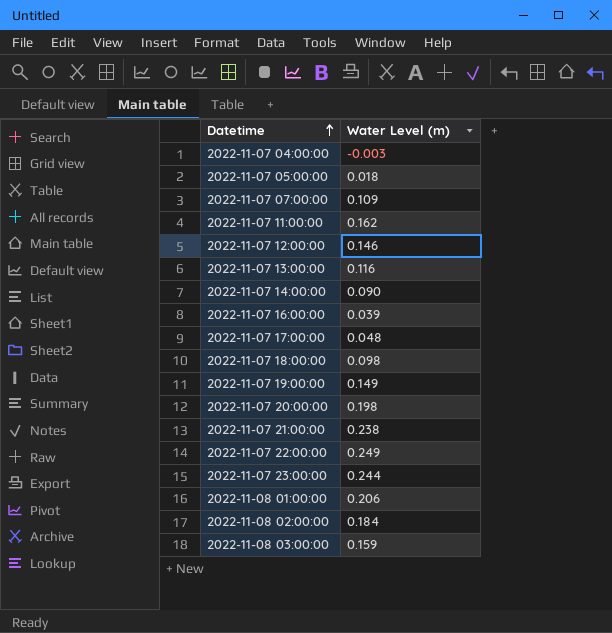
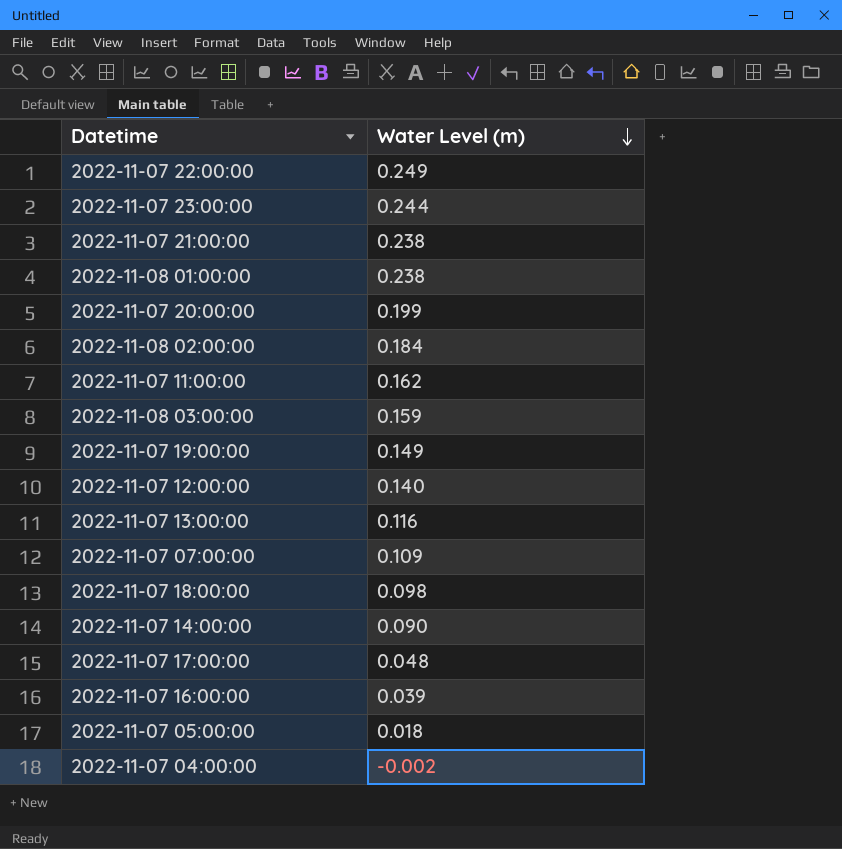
row order: Datetime ascending -> Water Level (m) descending
2022-11-08 01:00:00 | Water Level (m): 0.206 -> 0.238
2022-11-07 20:00:00 | Water Level (m): 0.198 -> 0.199
2022-11-07 12:00:00 | Water Level (m): 0.146 -> 0.140
2022-11-07 04:00:00 | Water Level (m): -0.003 -> -0.002

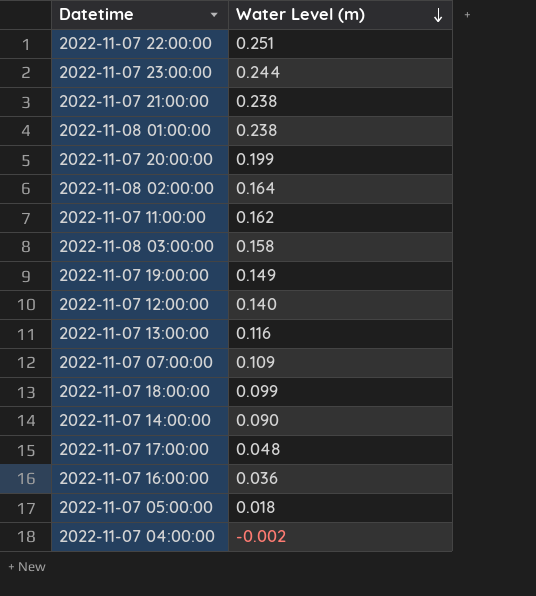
2022-11-07 22:00:00 | Water Level (m): 0.249 -> 0.251
2022-11-08 02:00:00 | Water Level (m): 0.184 -> 0.164
2022-11-08 03:00:00 | Water Level (m): 0.159 -> 0.158
2022-11-07 18:00:00 | Water Level (m): 0.098 -> 0.099
2022-11-07 16:00:00 | Water Level (m): 0.039 -> 0.036

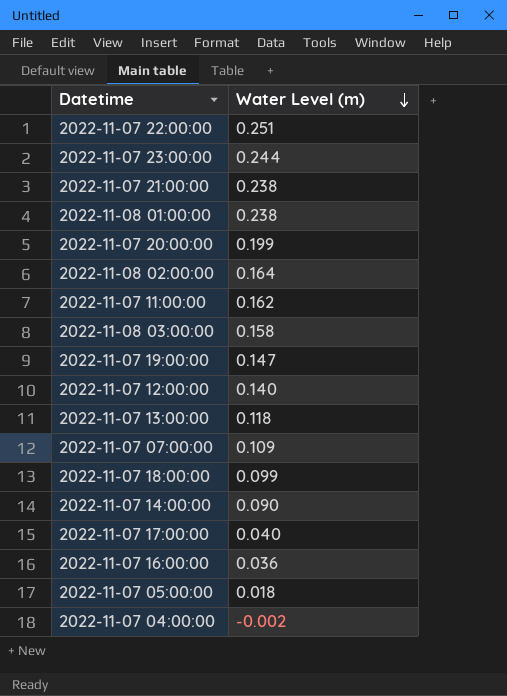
2022-11-07 19:00:00 | Water Level (m): 0.149 -> 0.147
2022-11-07 13:00:00 | Water Level (m): 0.116 -> 0.118
2022-11-07 17:00:00 | Water Level (m): 0.048 -> 0.040

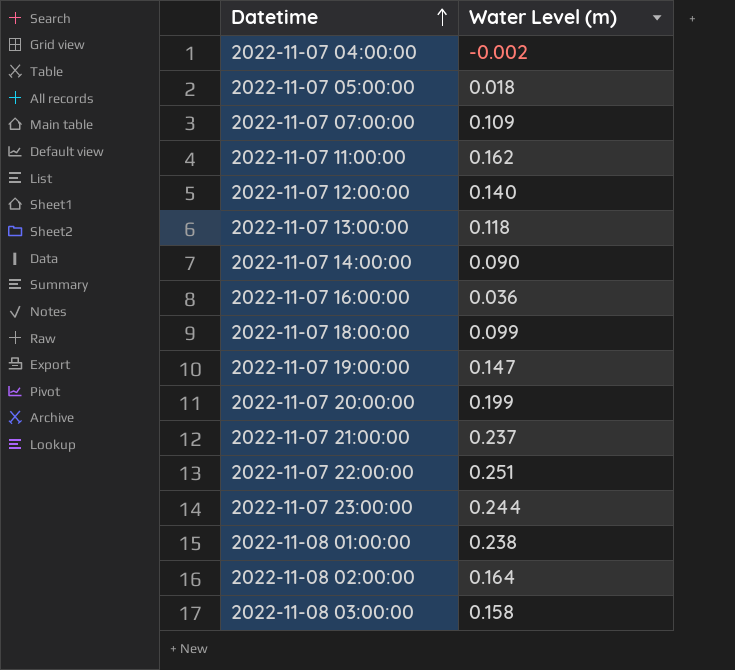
row order: Water Level (m) descending -> Datetime ascending
row 2022-11-07 17:00:00: 0.040 -> none
2022-11-07 21:00:00 | Water Level (m): 0.238 -> 0.237

